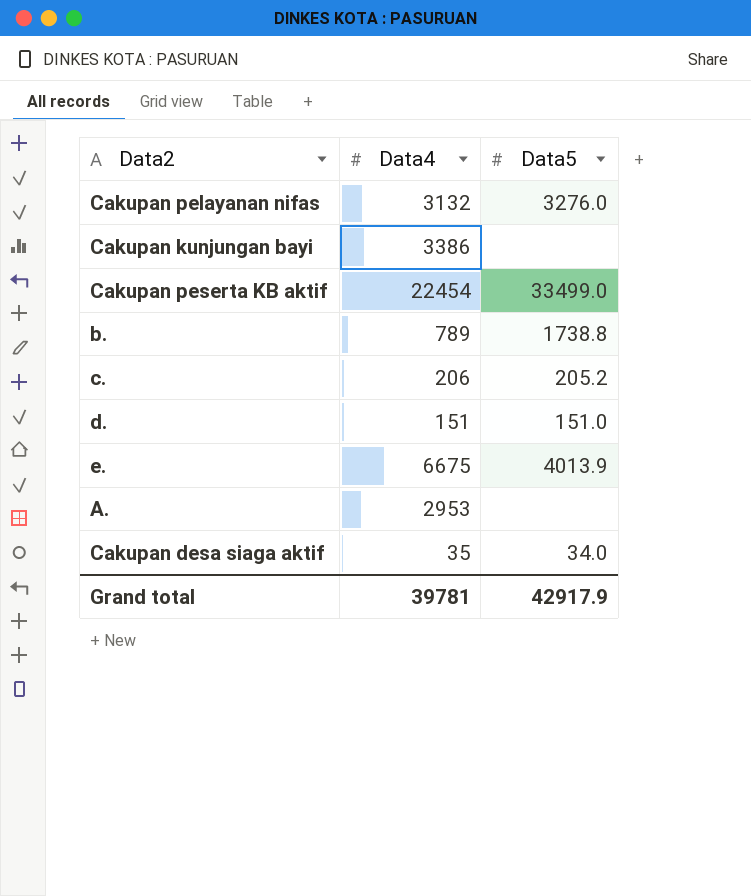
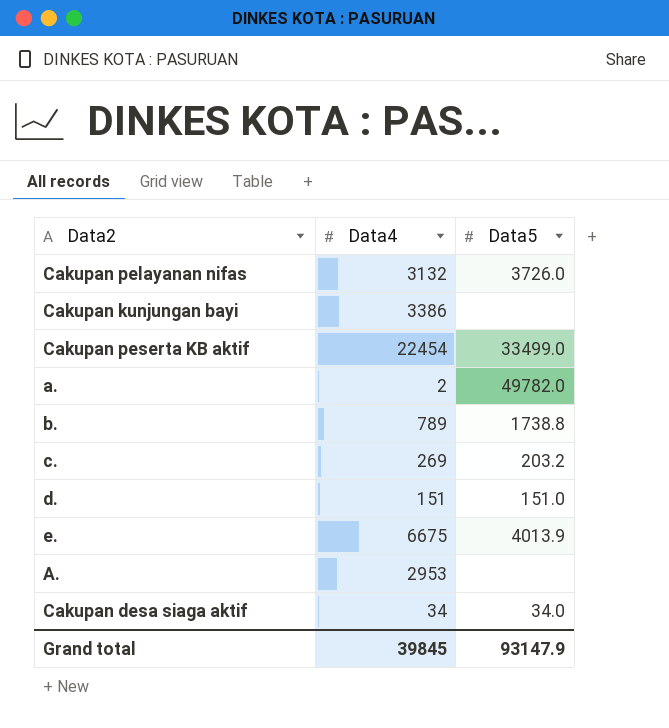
Cakupan pelayanan nifas | Data5: 3276.0 -> 3726.0
row a.: none -> 2 | 49782.0
c. | Data4: 206 -> 269
c. | Data5: 205.2 -> 203.2
Cakupan desa siaga aktif | Data4: 35 -> 34
Grand total | Data4: 39781 -> 39845
Grand total | Data5: 42917.9 -> 93147.9

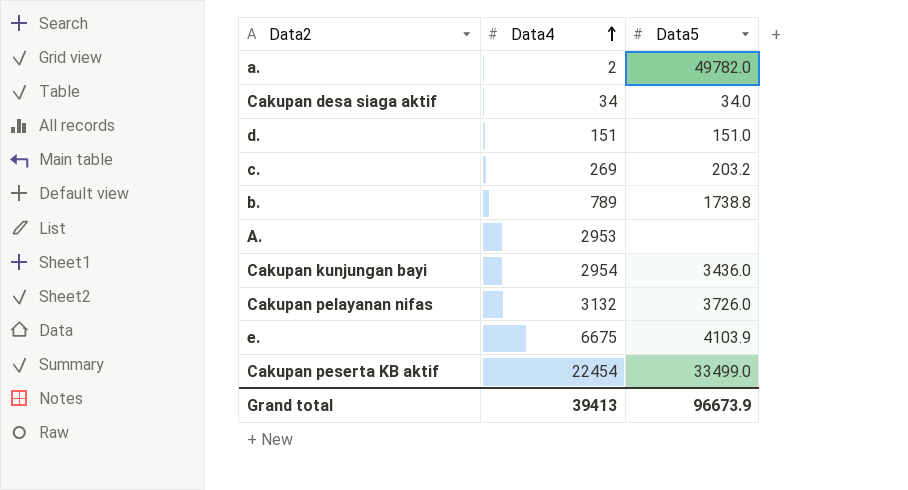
row order: none -> Data4 ascending
Cakupan kunjungan bayi | Data4: 3386 -> 2954
Cakupan kunjungan bayi | Data5: none -> 3436.0
e. | Data5: 4013.9 -> 4103.9
Grand total | Data4: 39845 -> 39413
Grand total | Data5: 93147.9 -> 96673.9

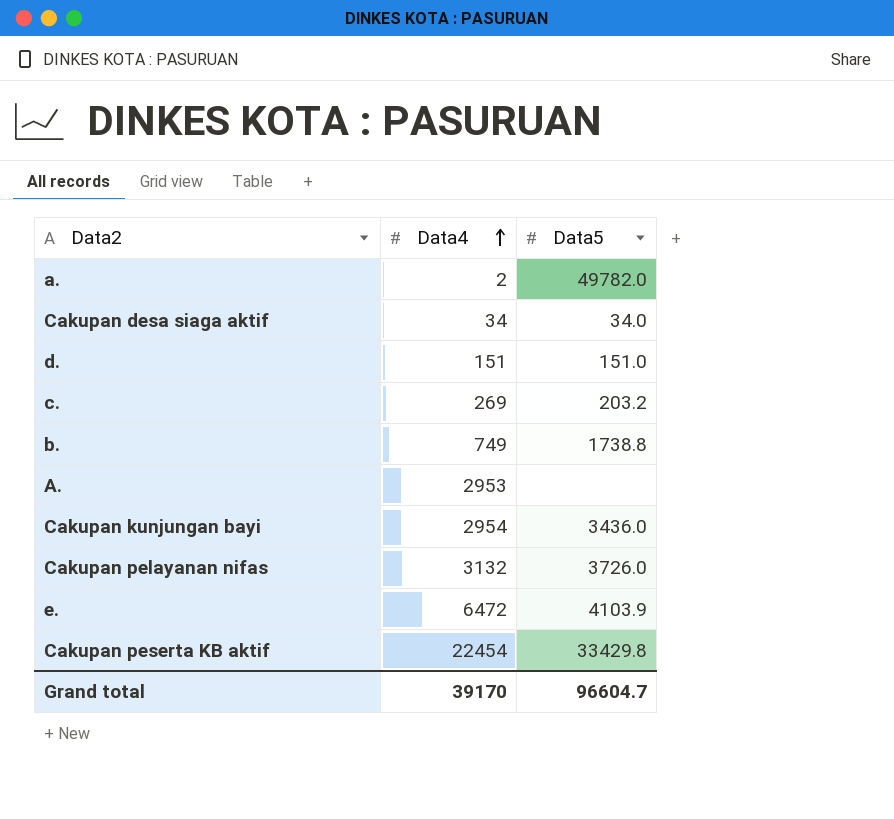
b. | Data4: 789 -> 749
e. | Data4: 6675 -> 6472
Cakupan peserta KB aktif | Data5: 33499.0 -> 33429.8
Grand total | Data4: 39413 -> 39170
Grand total | Data5: 96673.9 -> 96604.7

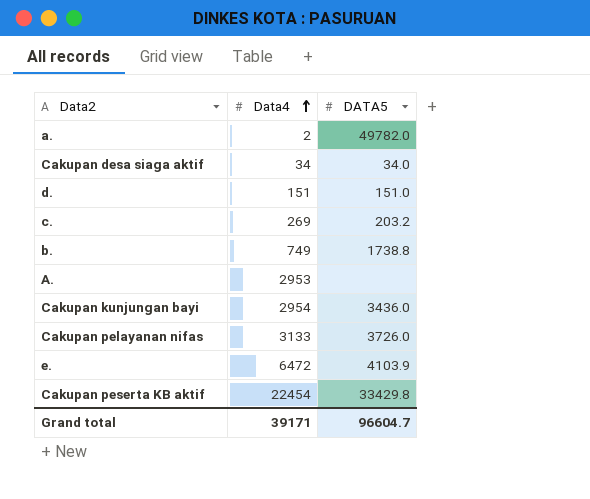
column name: Data5 -> DATA5
Cakupan pelayanan nifas | Data4: 3132 -> 3133
Grand total | Data4: 39170 -> 39171

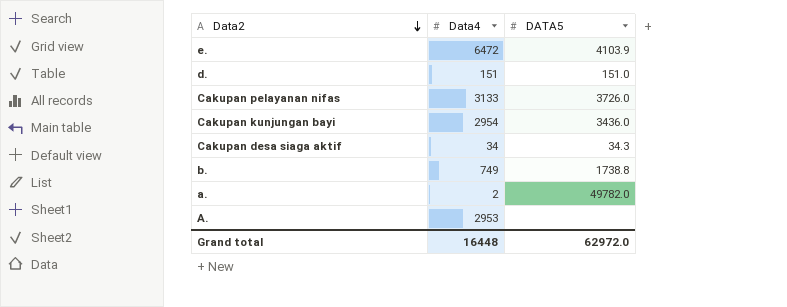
row order: Data4 ascending -> Data2 descending
row c.: 269 | 203.2 -> none
row Cakupan peserta KB aktif: 22454 | 33429.8 -> none
Cakupan desa siaga aktif | DATA5: 34.0 -> 34.3
Grand total | Data4: 39171 -> 16448
Grand total | DATA5: 96604.7 -> 62972.0

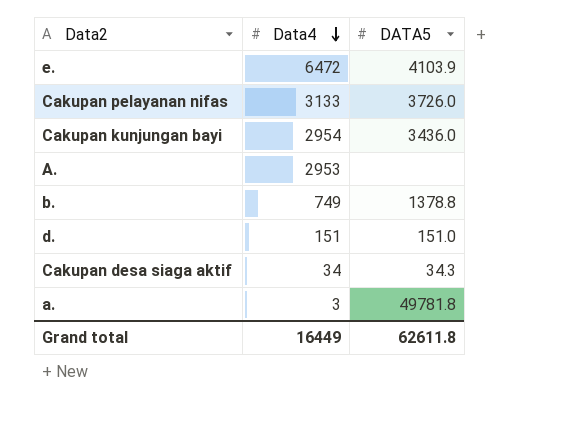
row order: Data2 descending -> Data4 descending
b. | DATA5: 1738.8 -> 1378.8
a. | Data4: 2 -> 3
a. | DATA5: 49782.0 -> 49781.8
Grand total | Data4: 16448 -> 16449
Grand total | DATA5: 62972.0 -> 62611.8

